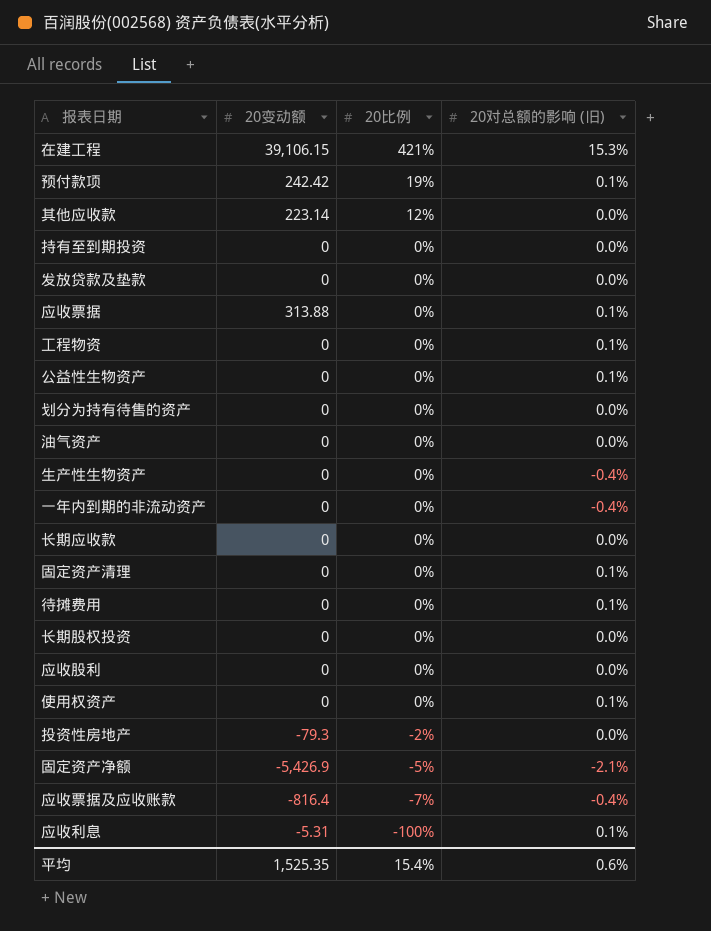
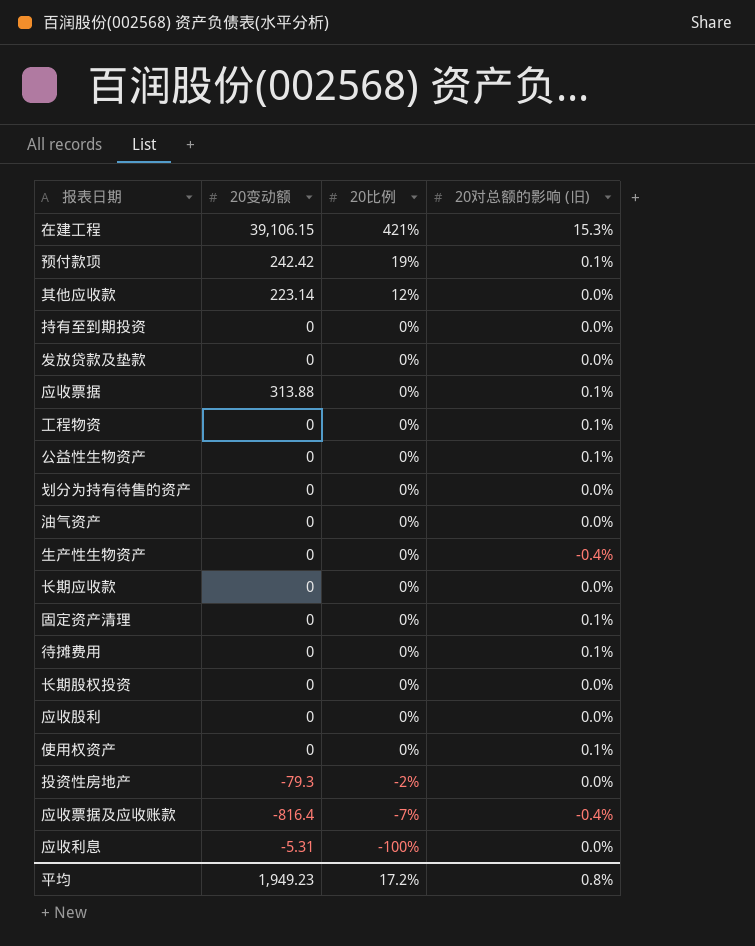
row 一年内到期的非流动资产: 0 | 0% | -0.4% -> none
row 固定资产净额: -5,426.9 | -5% | -2.1% -> none
应收利息 | 20对总额的影响 (旧): 0.1% -> 0.0%
平均 | 20变动额: 1,525.35 -> 1,949.23
平均 | 20比例: 15.4% -> 17.2%
平均 | 20对总额的影响 (旧): 0.6% -> 0.8%

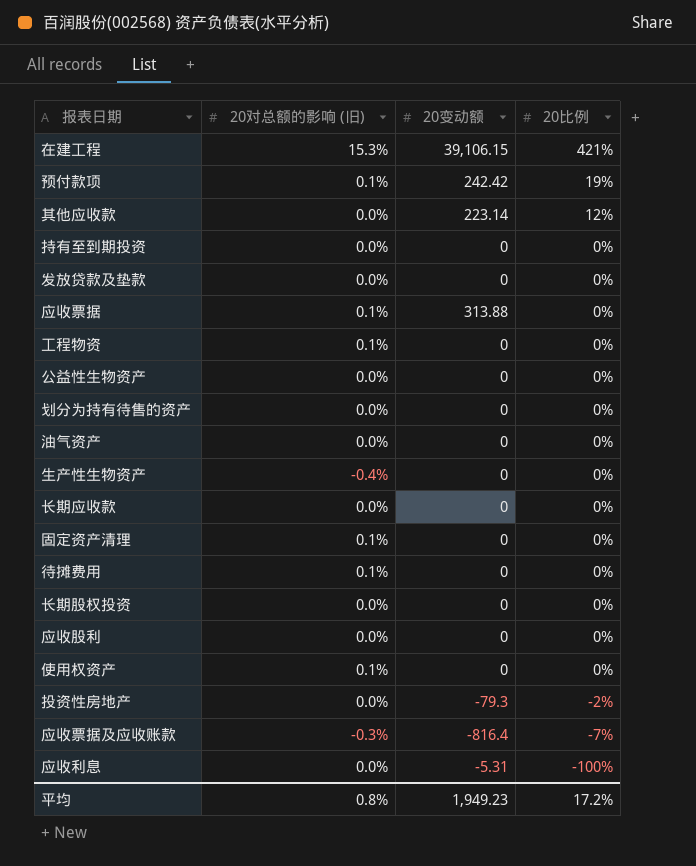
column 20对总额的影响 (旧) | position: 4 -> 2
公益性生物资产 | 20对总额的影响 (旧): 0.1% -> 0.0%
应收票据及应收账款 | 20对总额的影响 (旧): -0.4% -> -0.3%

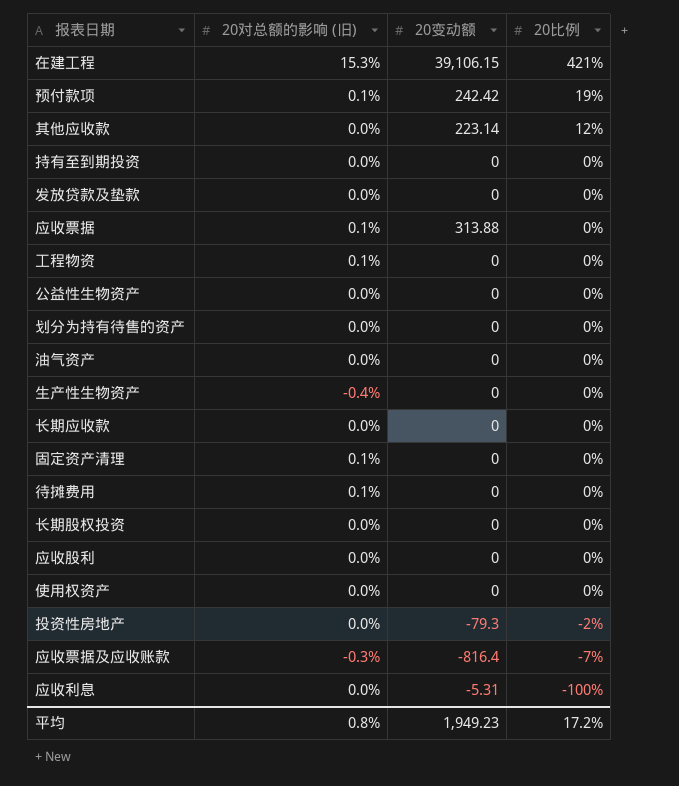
使用权资产 | 20对总额的影响 (旧): 0.1% -> 0.0%

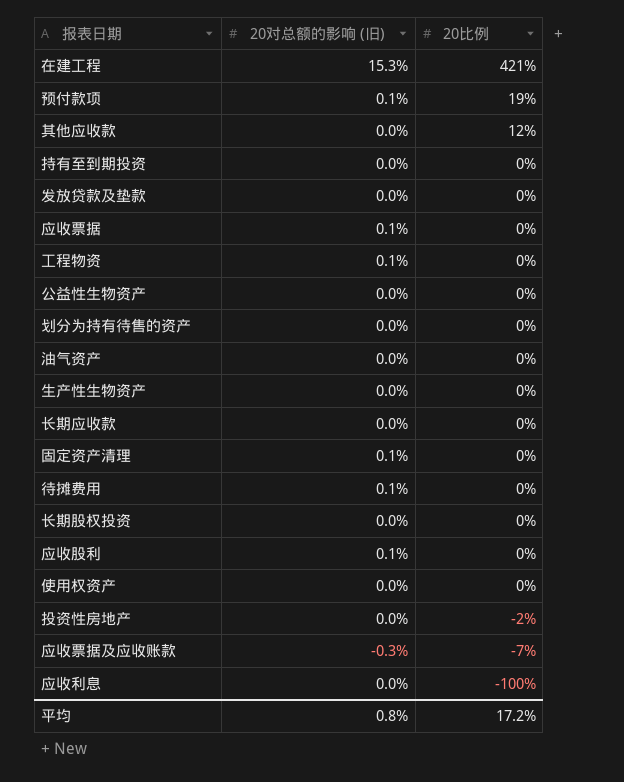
column 20变动额 | position: 3 -> none
生产性生物资产 | 20对总额的影响 (旧): -0.4% -> 0.0%
应收股利 | 20对总额的影响 (旧): 0.0% -> 0.1%

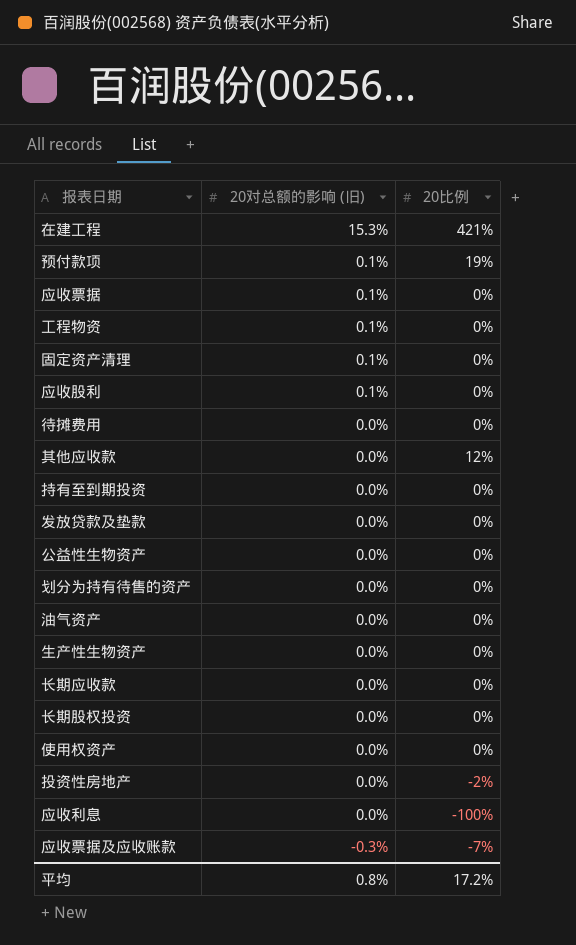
row order: 20比例 descending -> 20对总额的影响 (旧) descending
待摊费用 | 20对总额的影响 (旧): 0.1% -> 0.0%

